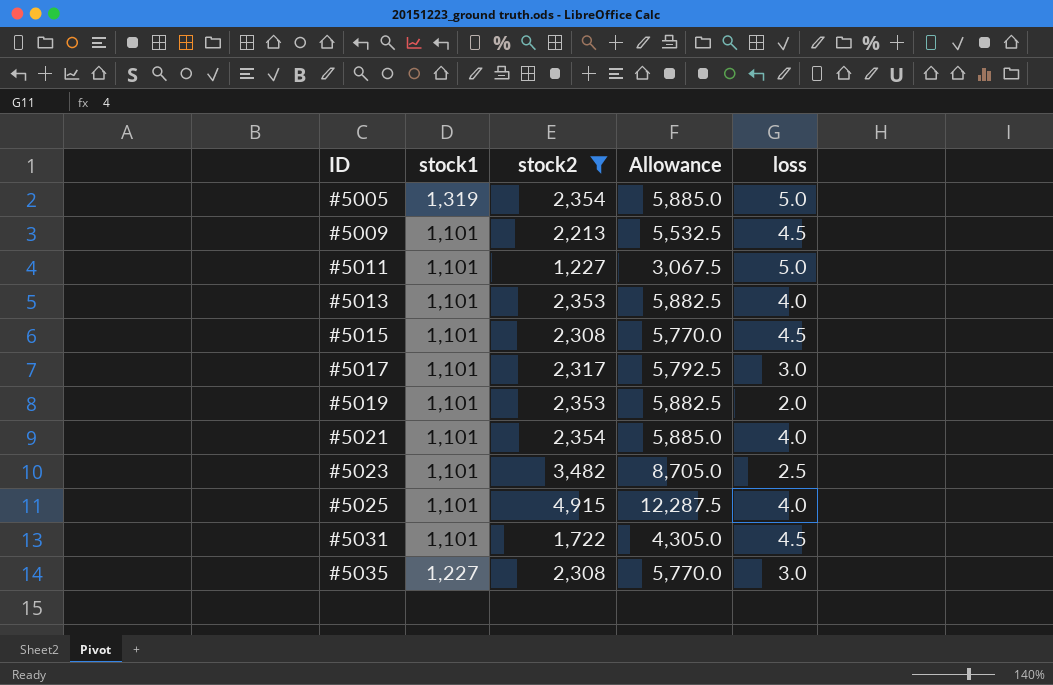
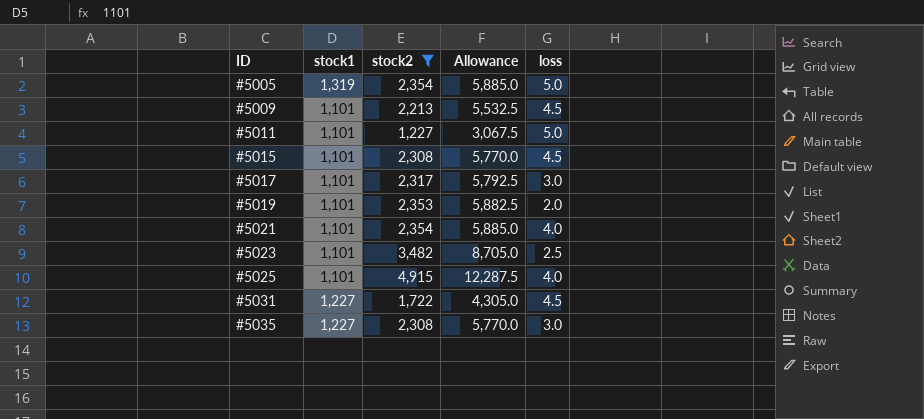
row #5013: 1,101 | 2,353 | 5,882.5 | 4.0 -> none
#5031 | stock1: 1,101 -> 1,227

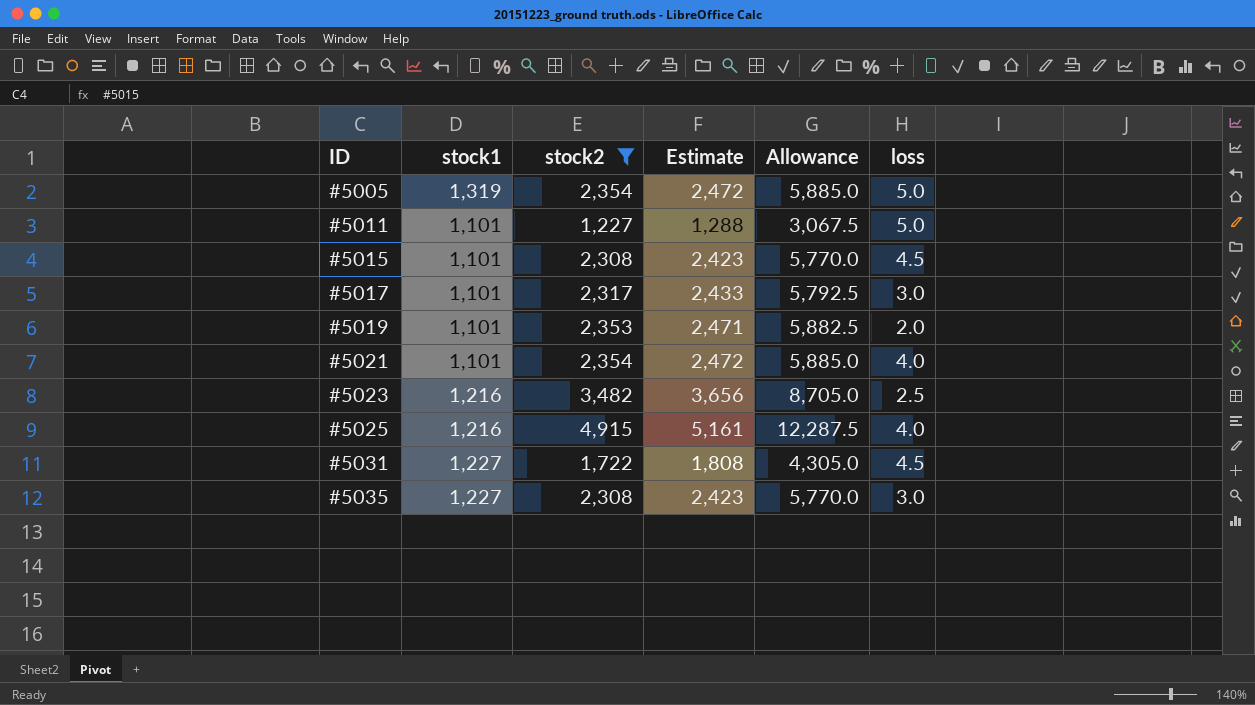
column Estimate | formula: none -> [stock2] * 1.05
row #5009: 1,101 | 2,213 | 5,532.5 | 4.5 -> none
#5023 | stock1: 1,101 -> 1,216
#5025 | stock1: 1,101 -> 1,216

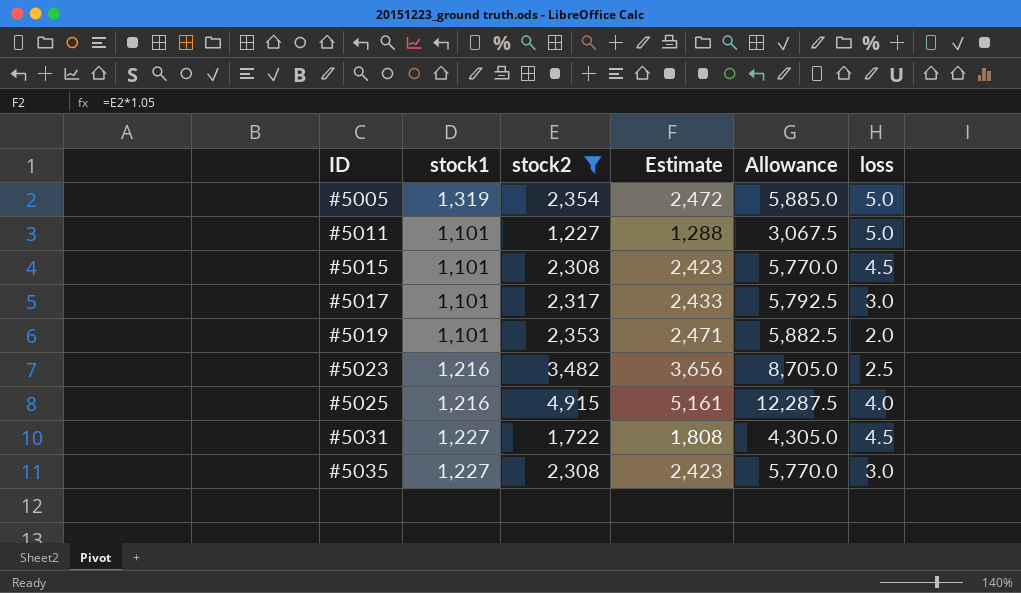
row #5021: 1,101 | 2,354 | 2,472 | 5,885.0 | 4.0 -> none

